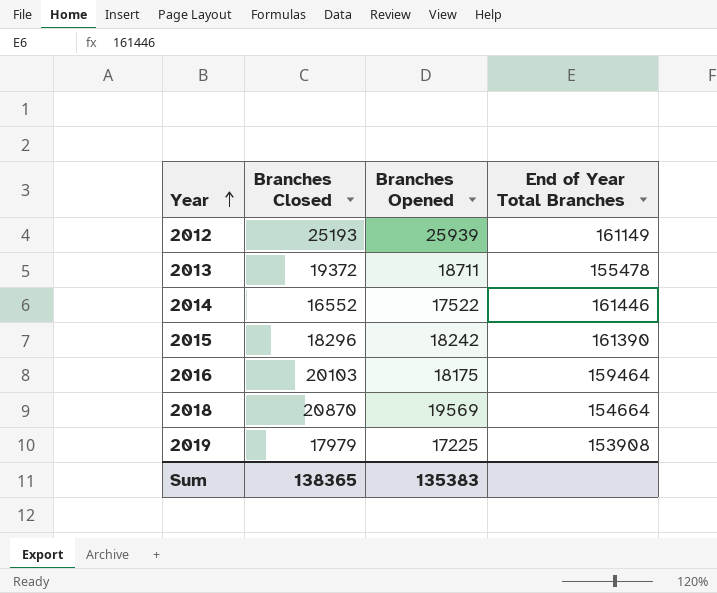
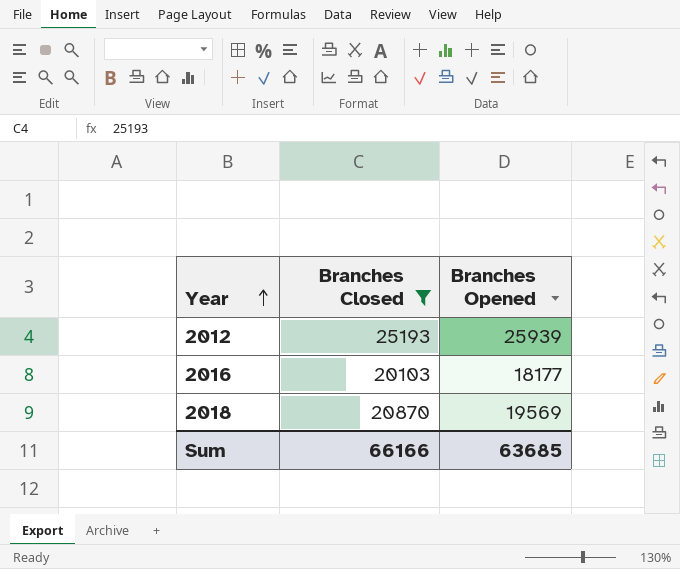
filter: none -> Branches Closed >= 20103
column End of Year Total Branches | position: 4 -> none
2016 | Branches Opened: 18175 -> 18177
Sum | Branches Closed: 138365 -> 66166
Sum | Branches Opened: 135383 -> 63685

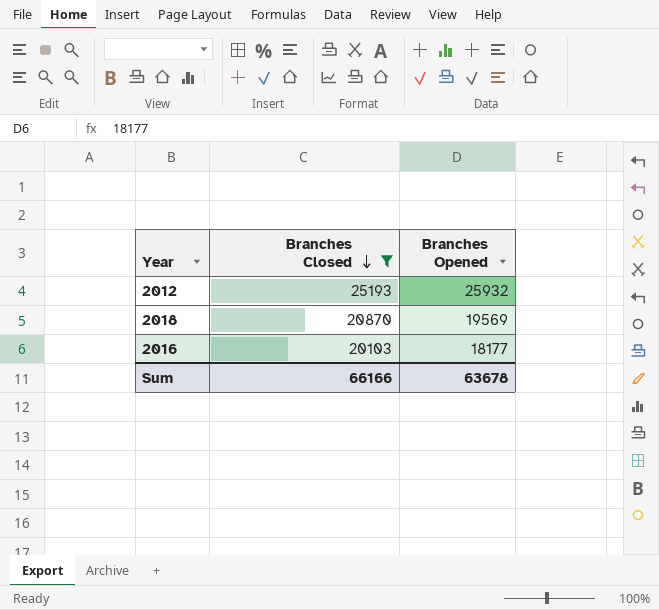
row order: Year ascending -> Branches Closed descending
2012 | Branches Opened: 25939 -> 25932
Sum | Branches Opened: 63685 -> 63678

